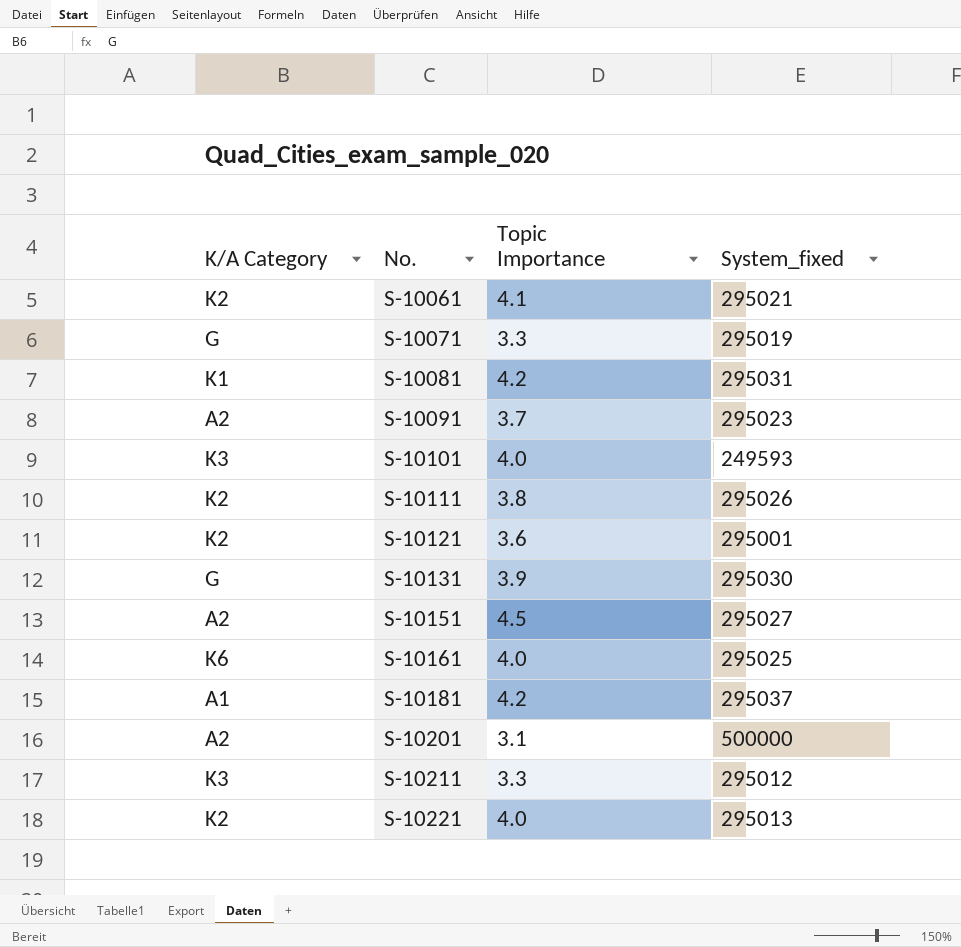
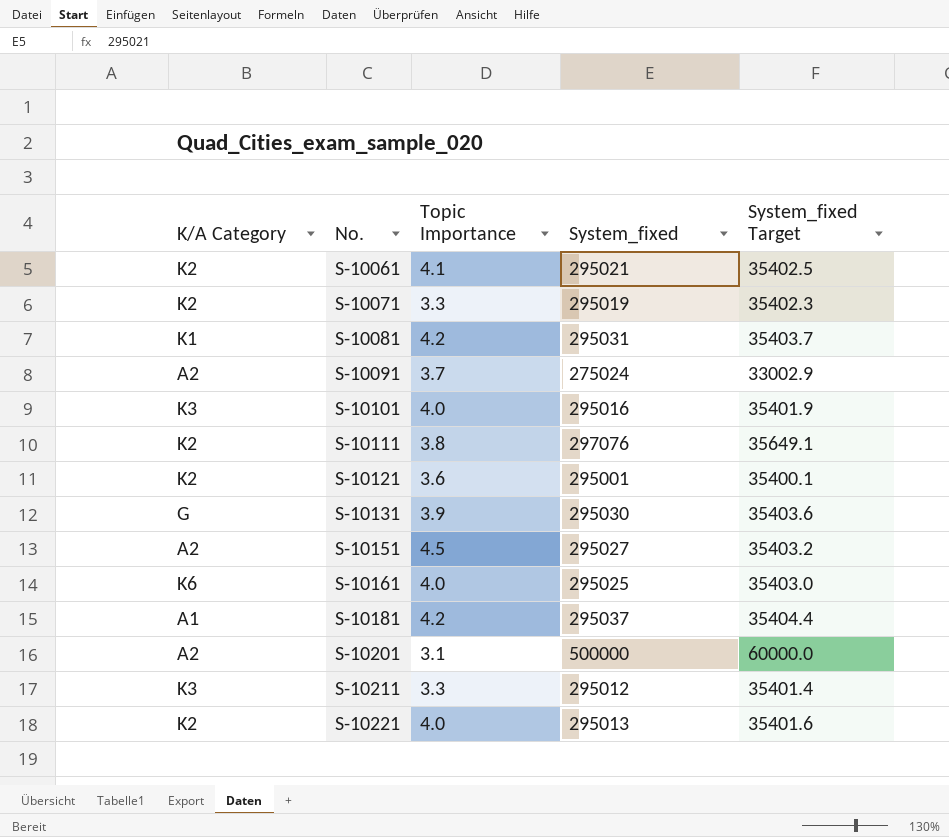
column System_fixed Target | formula: none -> [System_fixed] * 0.12
S-10071 | K/A Category: G -> K2
S-10091 | System_fixed: 295023 -> 275024
S-10101 | System_fixed: 249593 -> 295016
S-10111 | System_fixed: 295026 -> 297076

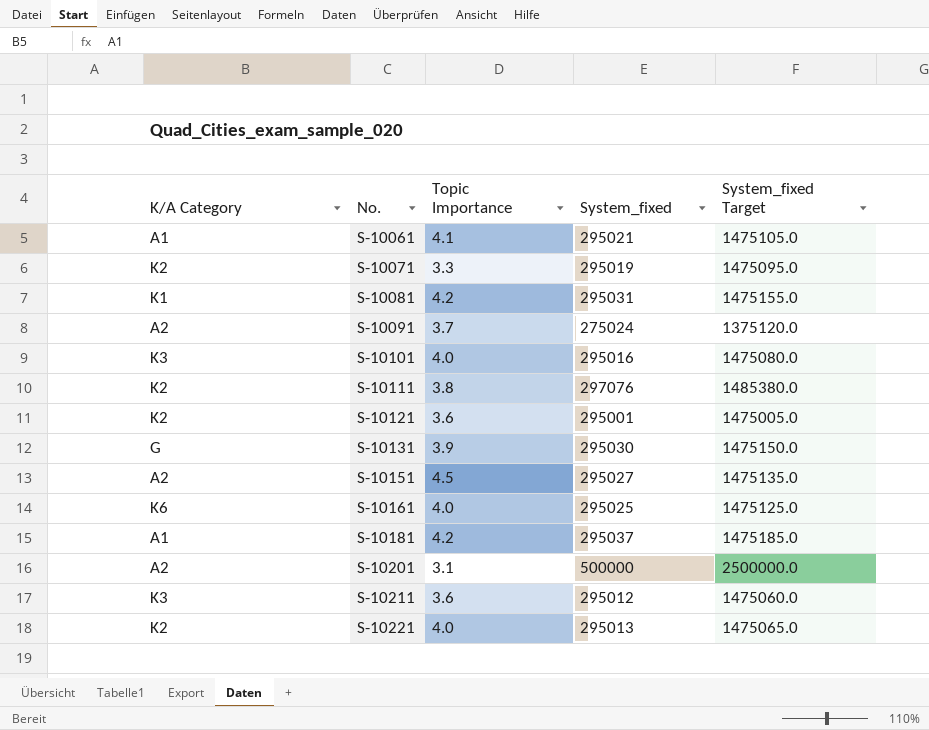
column System_fixed Target | formula: [System_fixed] * 0.12 -> [System_fixed] * 5
S-10061 | K/A Category: K2 -> A1
S-10211 | Topic Importance: 3.3 -> 3.6

